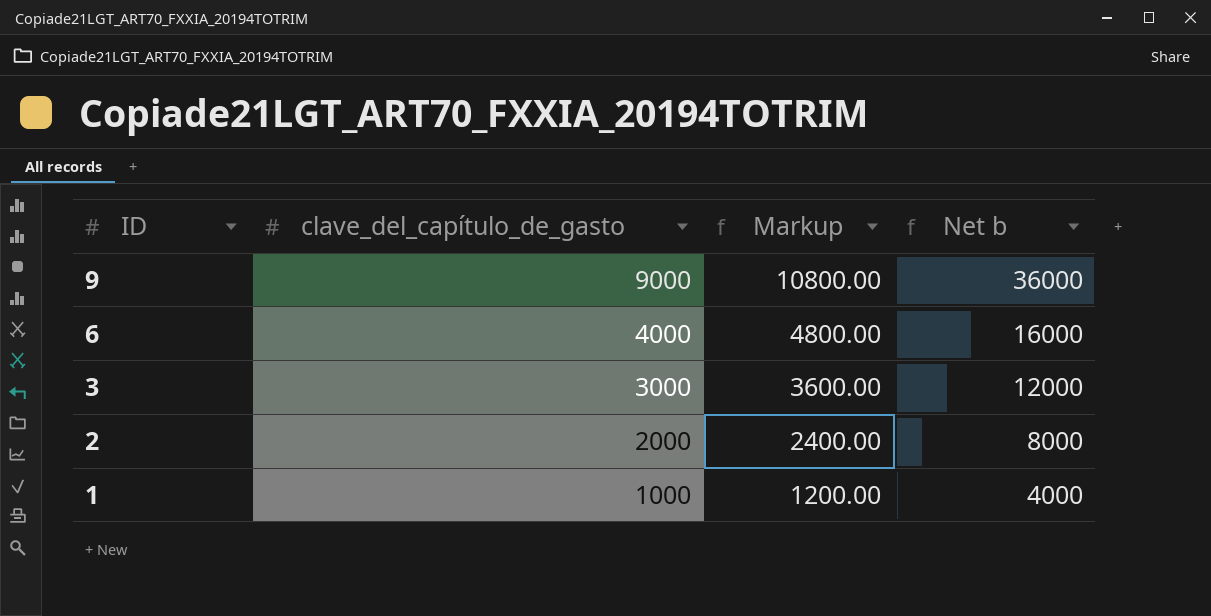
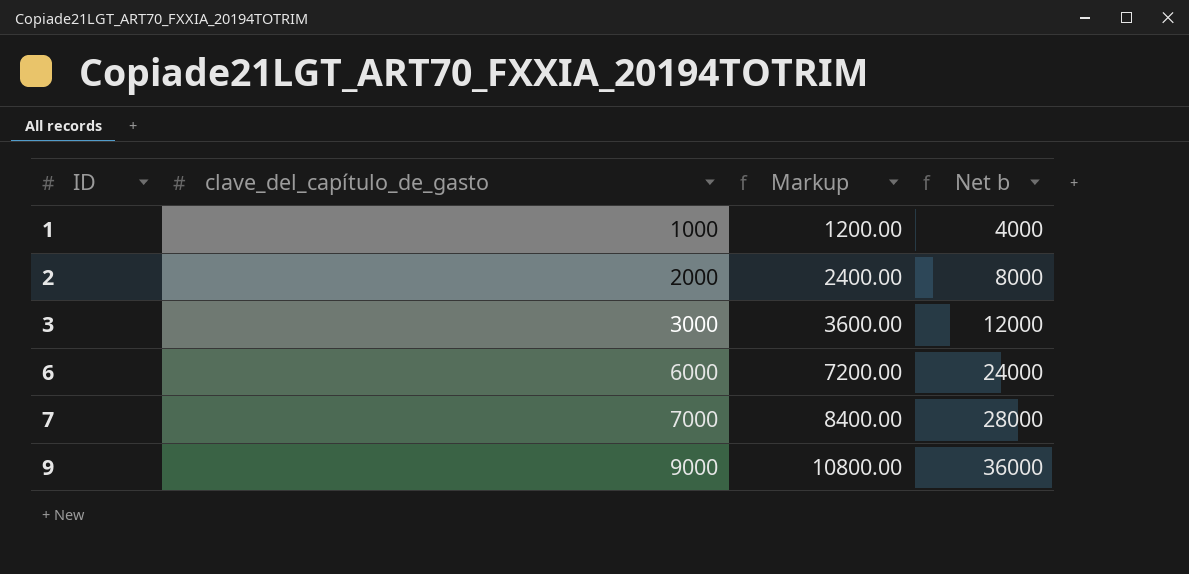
row order: ID descending -> ID ascending
6 | clave_del_capítulo_de_gasto: 4000 -> 6000
6 | Markup: 4800.00 -> 7200.00
6 | Net b: 16000 -> 24000
row 7: none -> 7000 | 8400.00 | 28000

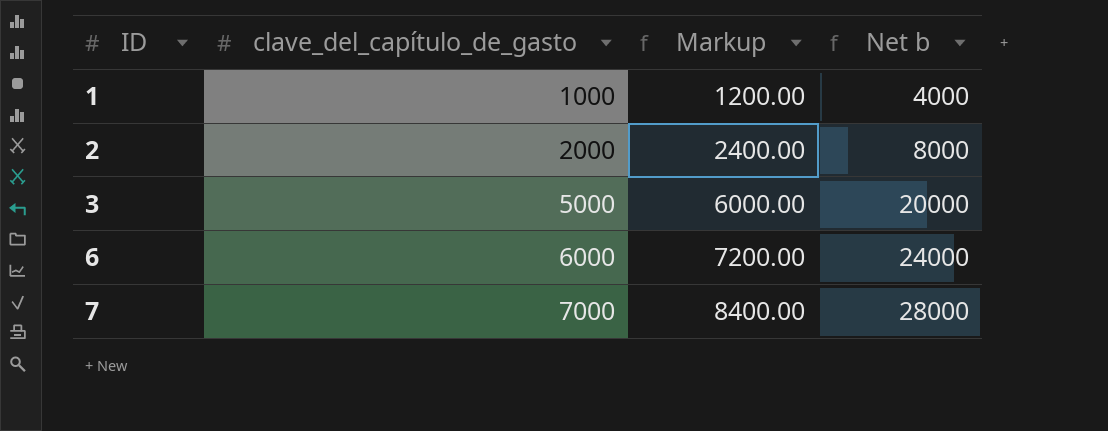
row 9: 9000 | 10800.00 | 36000 -> none
3 | clave_del_capítulo_de_gasto: 3000 -> 5000
3 | Markup: 3600.00 -> 6000.00
3 | Net b: 12000 -> 20000

